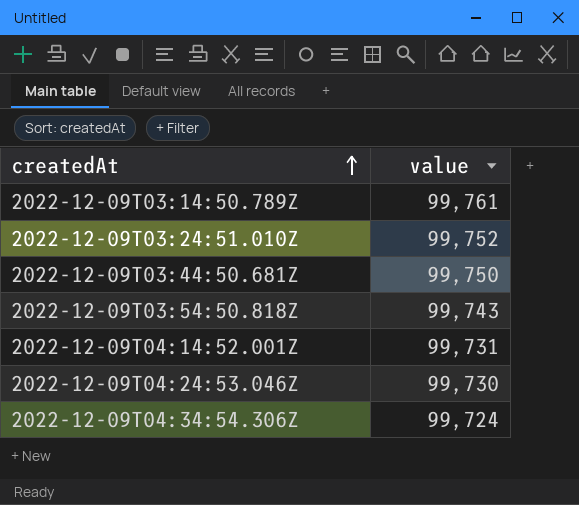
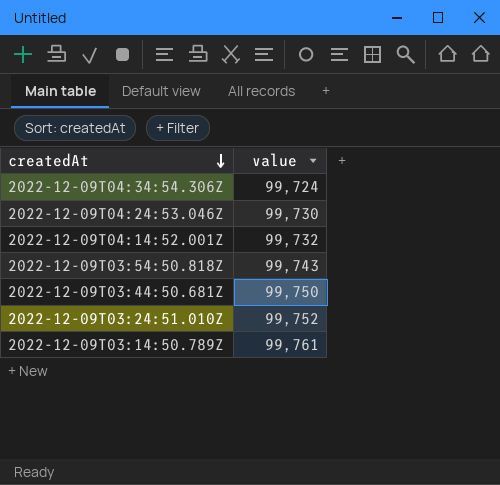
row order: createdAt ascending -> createdAt descending
2022-12-09T04:14:52.001Z | value: 99,731 -> 99,732

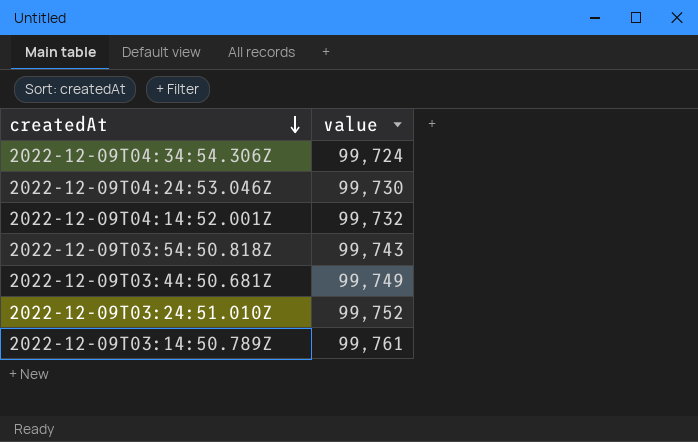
2022-12-09T03:44:50.681Z | value: 99,750 -> 99,749

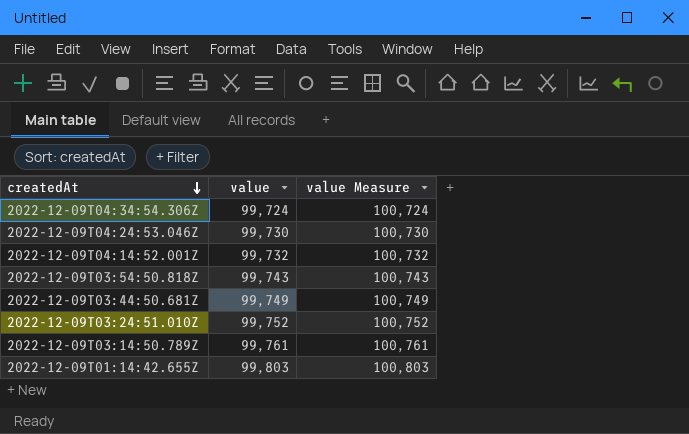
column value Measure | formula: none -> [value] + 1000
row 2022-12-09T01:14:42.655Z: none -> 99,803 | 100,803

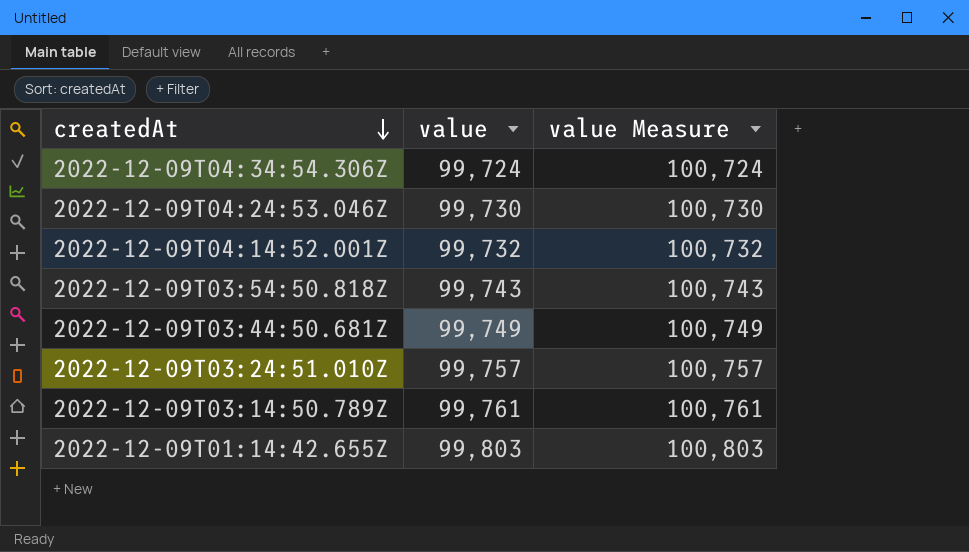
2022-12-09T03:24:51.010Z | value: 99,752 -> 99,757
2022-12-09T03:24:51.010Z | value Measure: 100,752 -> 100,757

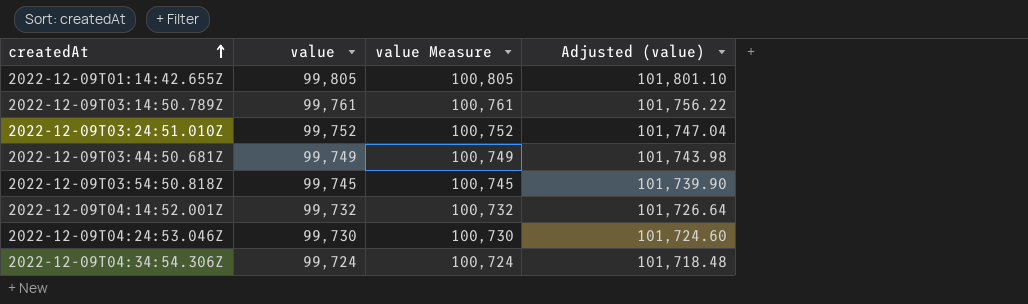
row order: createdAt descending -> createdAt ascending
column Adjusted (value) | formula: none -> [value] * 1.02
2022-12-09T01:14:42.655Z | value: 99,803 -> 99,805
2022-12-09T01:14:42.655Z | value Measure: 100,803 -> 100,805
2022-12-09T03:24:51.010Z | value: 99,757 -> 99,752
2022-12-09T03:24:51.010Z | value Measure: 100,757 -> 100,752
2022-12-09T03:54:50.818Z | value: 99,743 -> 99,745
2022-12-09T03:54:50.818Z | value Measure: 100,743 -> 100,745

